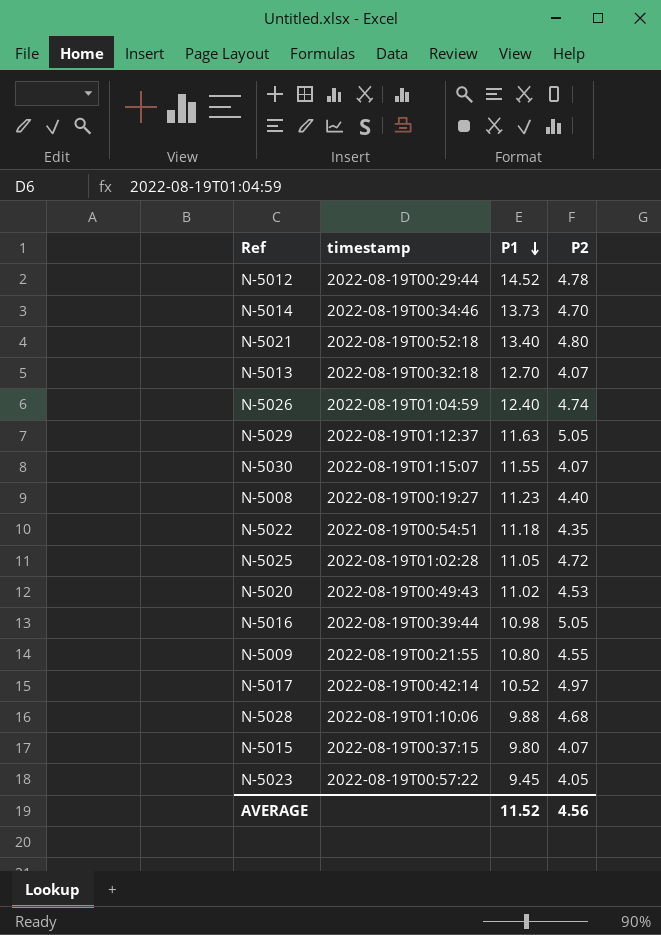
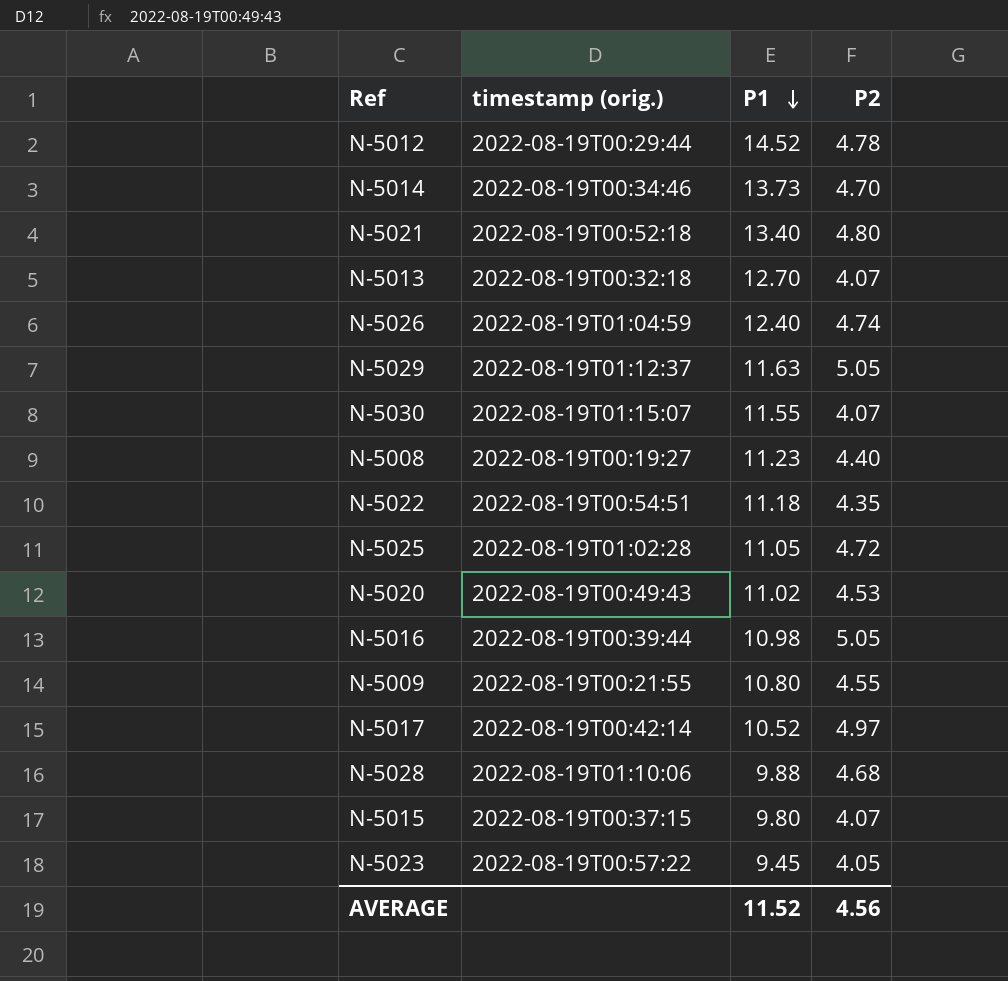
column name: timestamp -> timestamp (orig.)

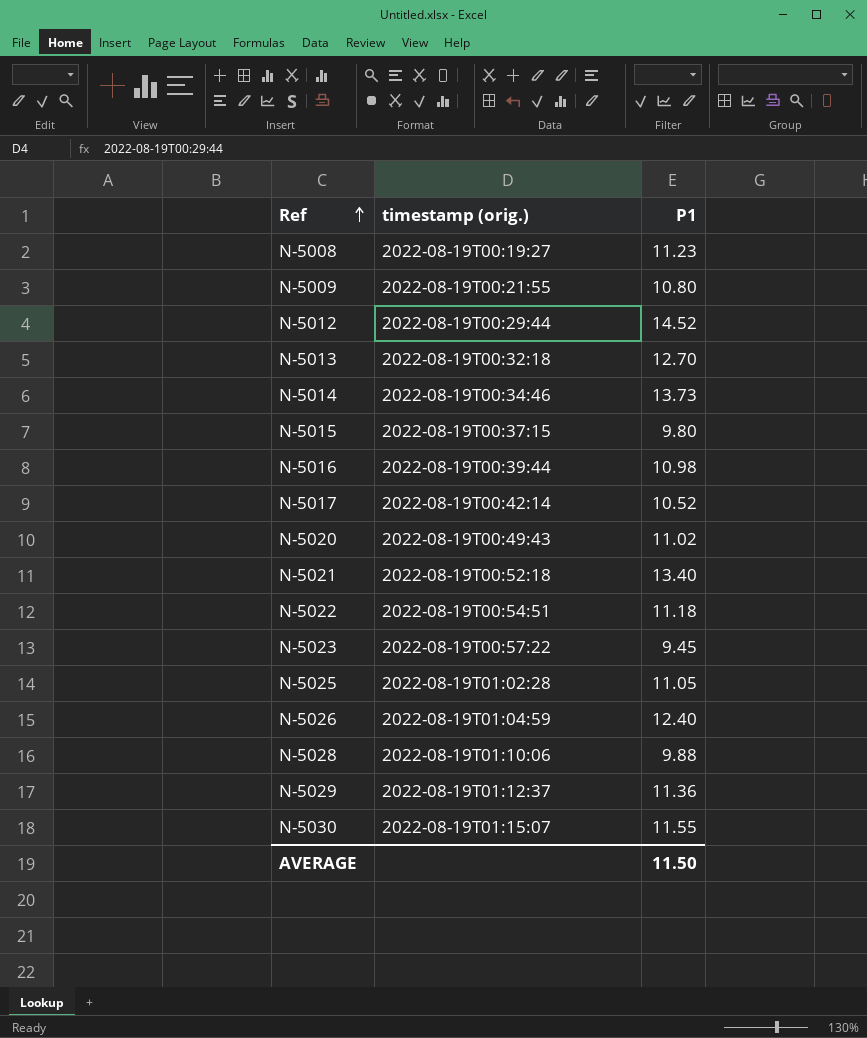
row order: P1 descending -> Ref ascending
column P2 | position: 4 -> none
N-5029 | P1: 11.63 -> 11.36
AVERAGE | P1: 11.52 -> 11.50

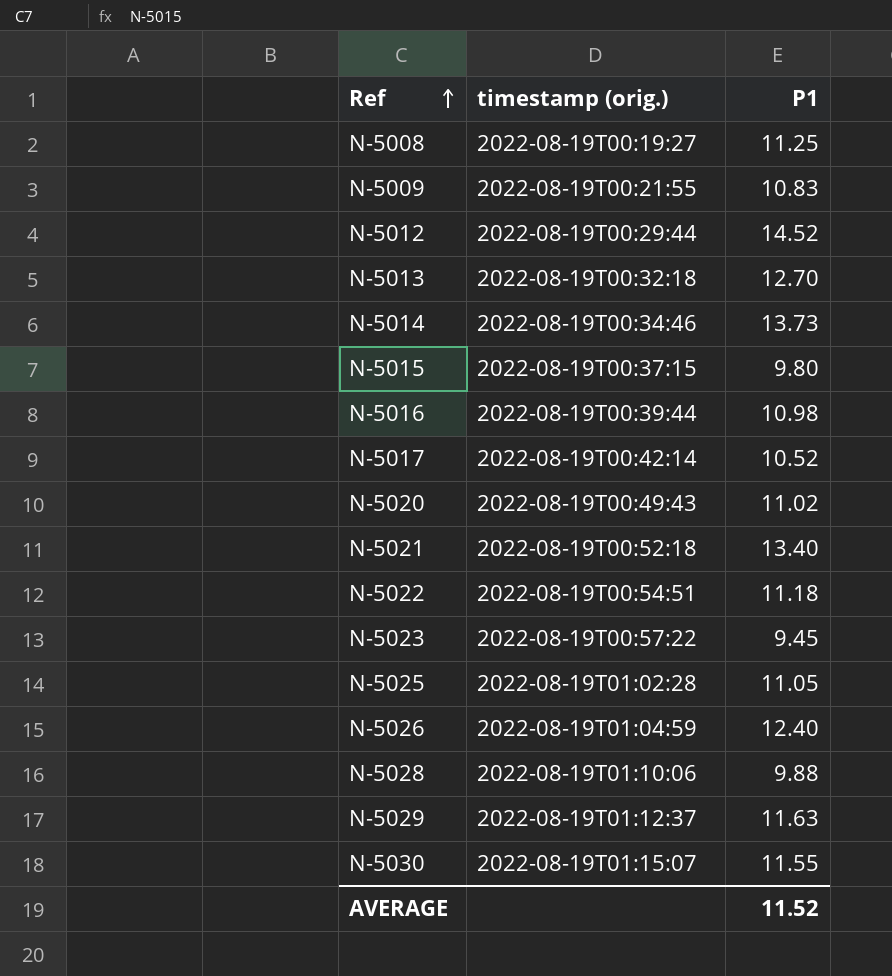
N-5008 | P1: 11.23 -> 11.25
N-5009 | P1: 10.80 -> 10.83
N-5029 | P1: 11.36 -> 11.63
AVERAGE | P1: 11.50 -> 11.52

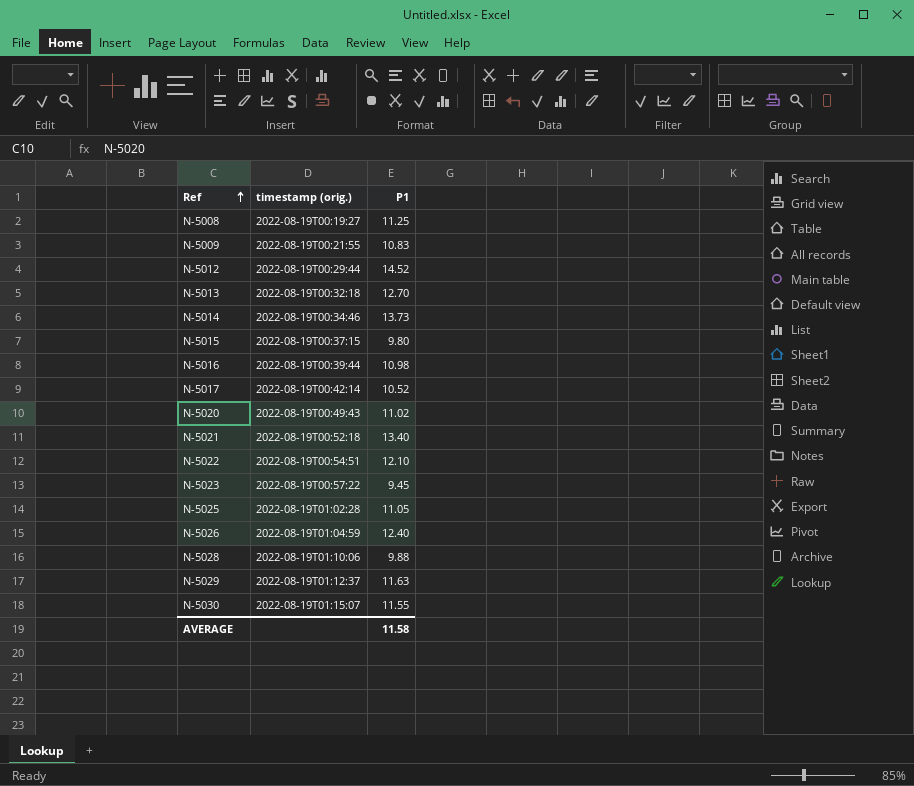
N-5022 | P1: 11.18 -> 12.10
AVERAGE | P1: 11.52 -> 11.58

